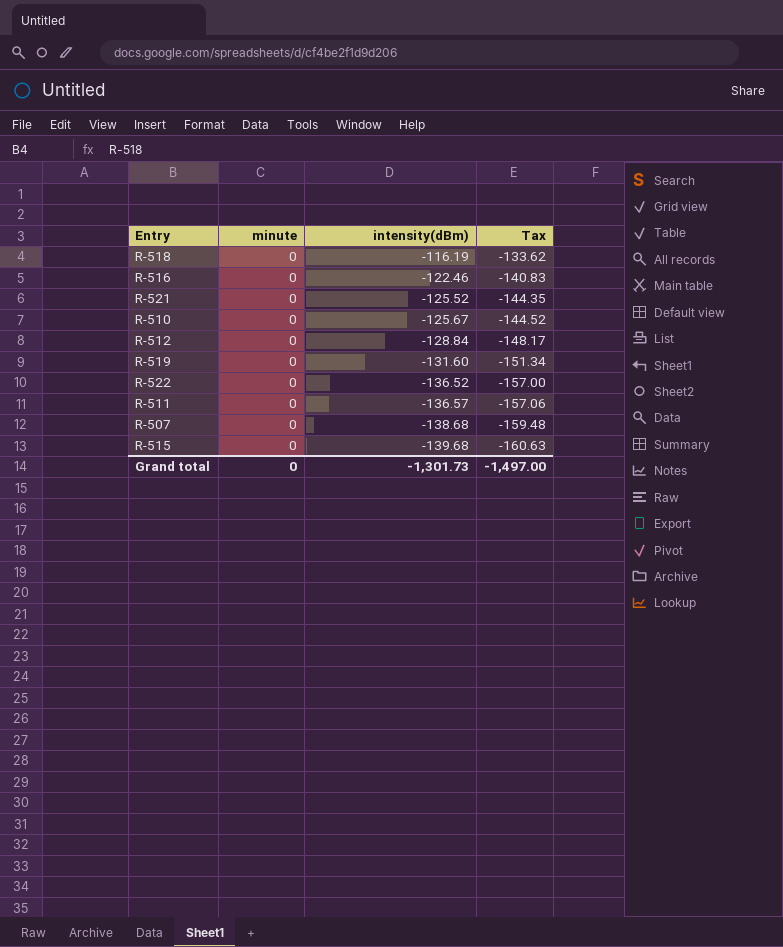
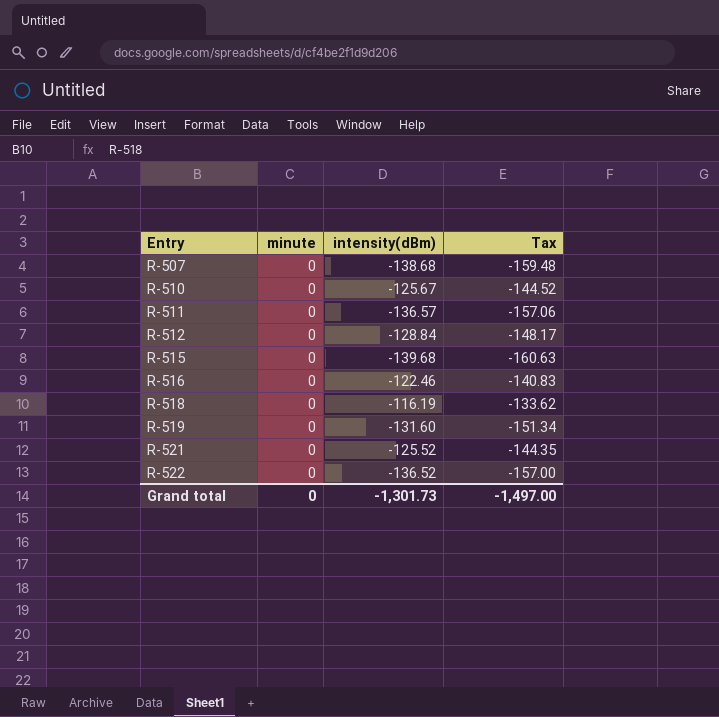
row order: intensity(dBm) descending -> Entry ascending

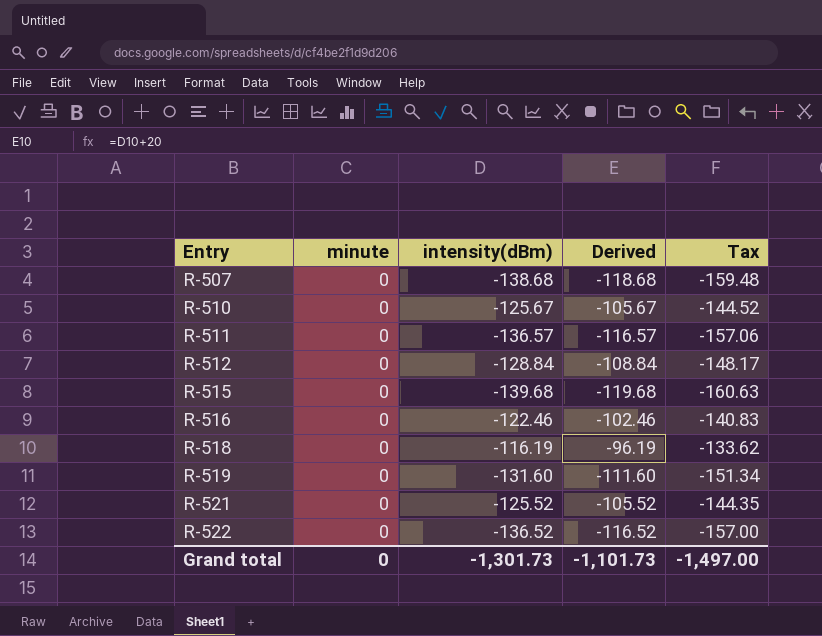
column Derived | formula: none -> [intensity(dBm)] + 20

